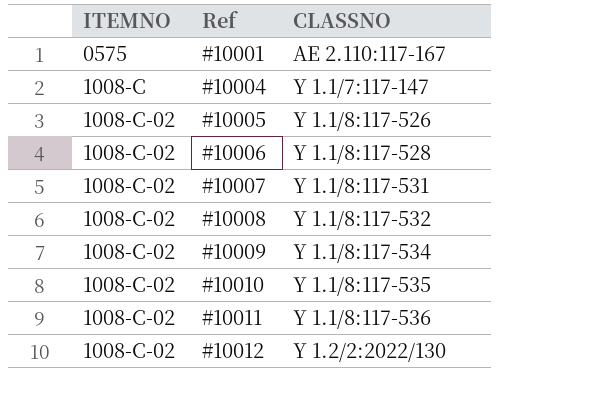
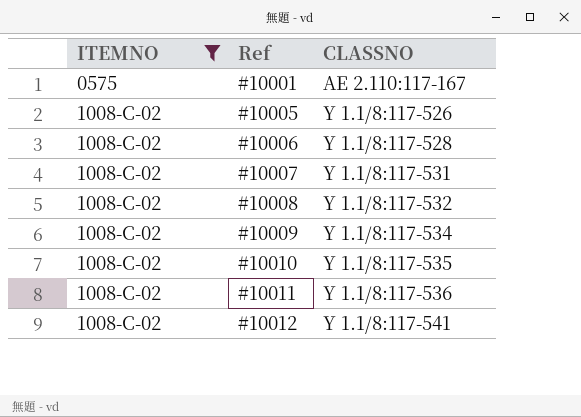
filter: none -> ITEMNO != 1008-C
#10012 | CLASSNO: Y 1.2/2:2022/130 -> Y 1.1/8:117-541

